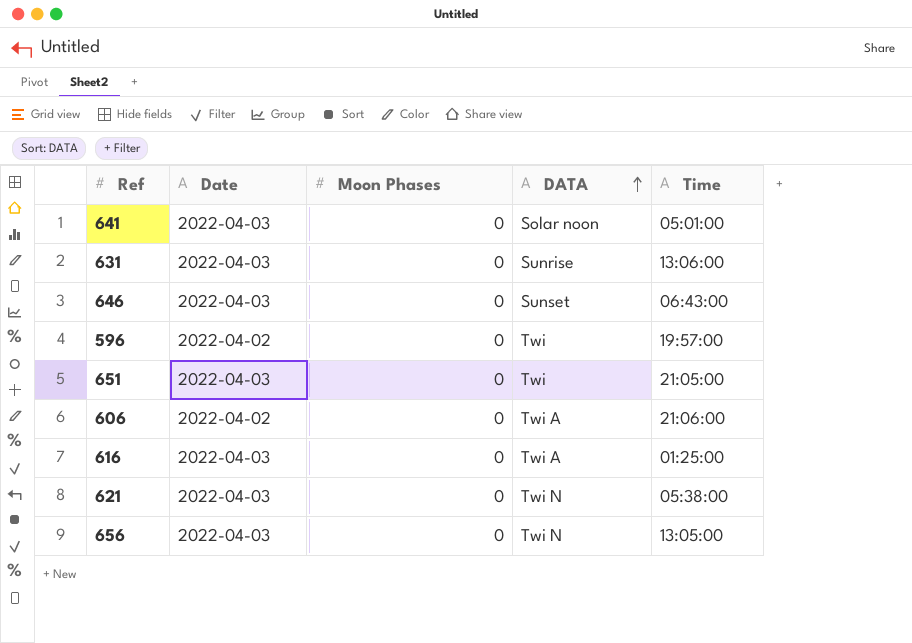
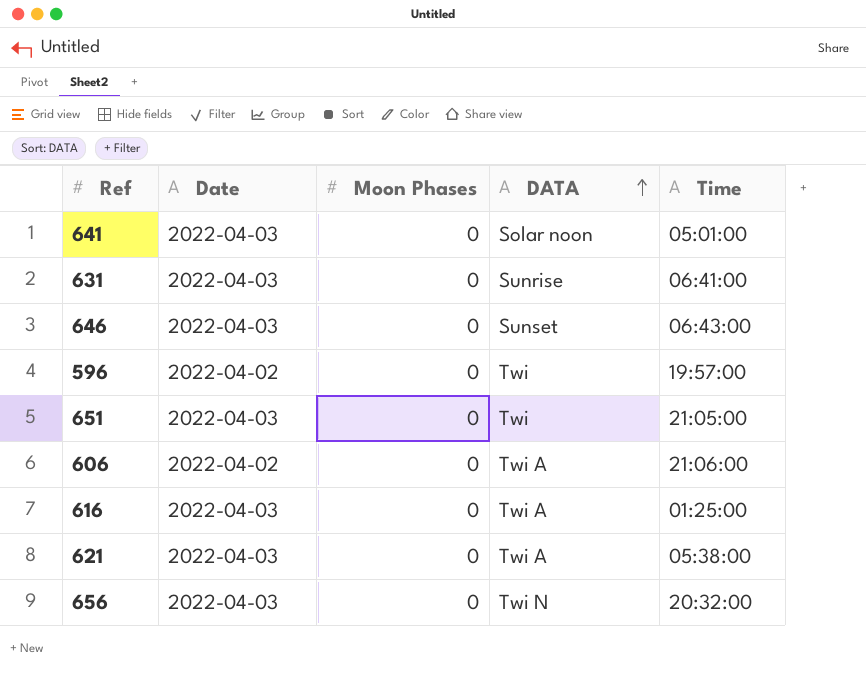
631 | Time: 13:06:00 -> 06:41:00
621 | DATA: Twi N -> Twi A
656 | Time: 13:05:00 -> 20:32:00

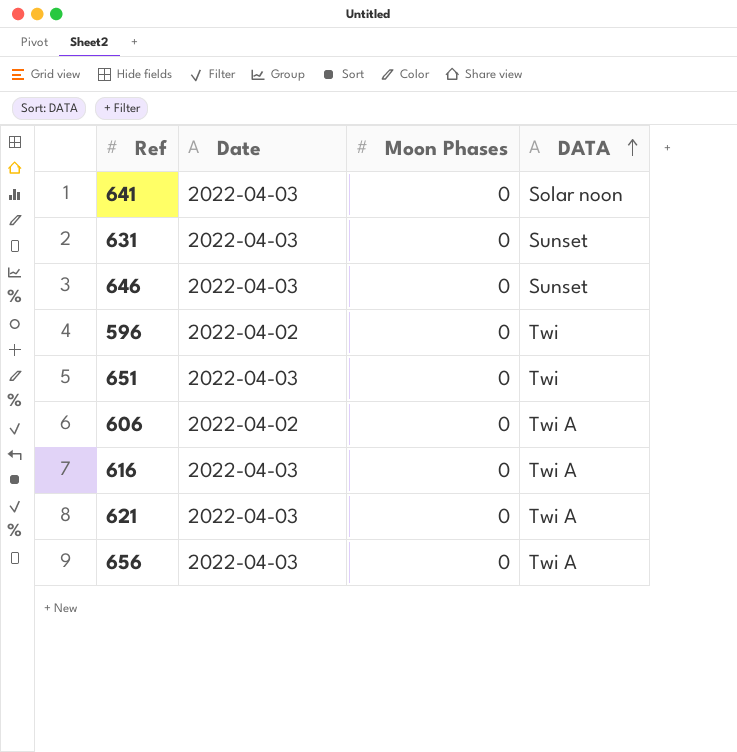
column Time | position: 5 -> none
631 | DATA: Sunrise -> Sunset
656 | DATA: Twi N -> Twi A

